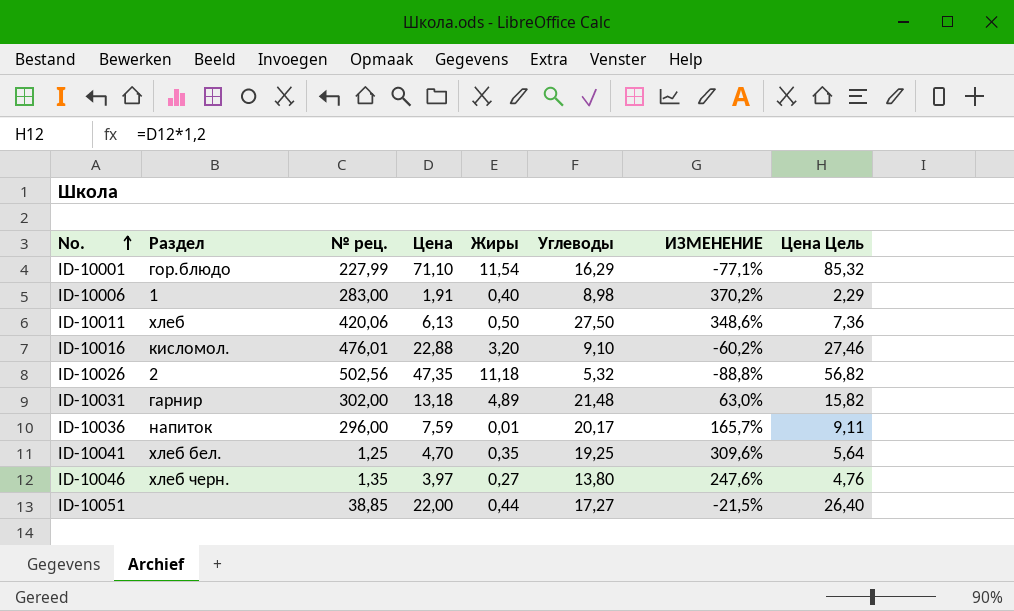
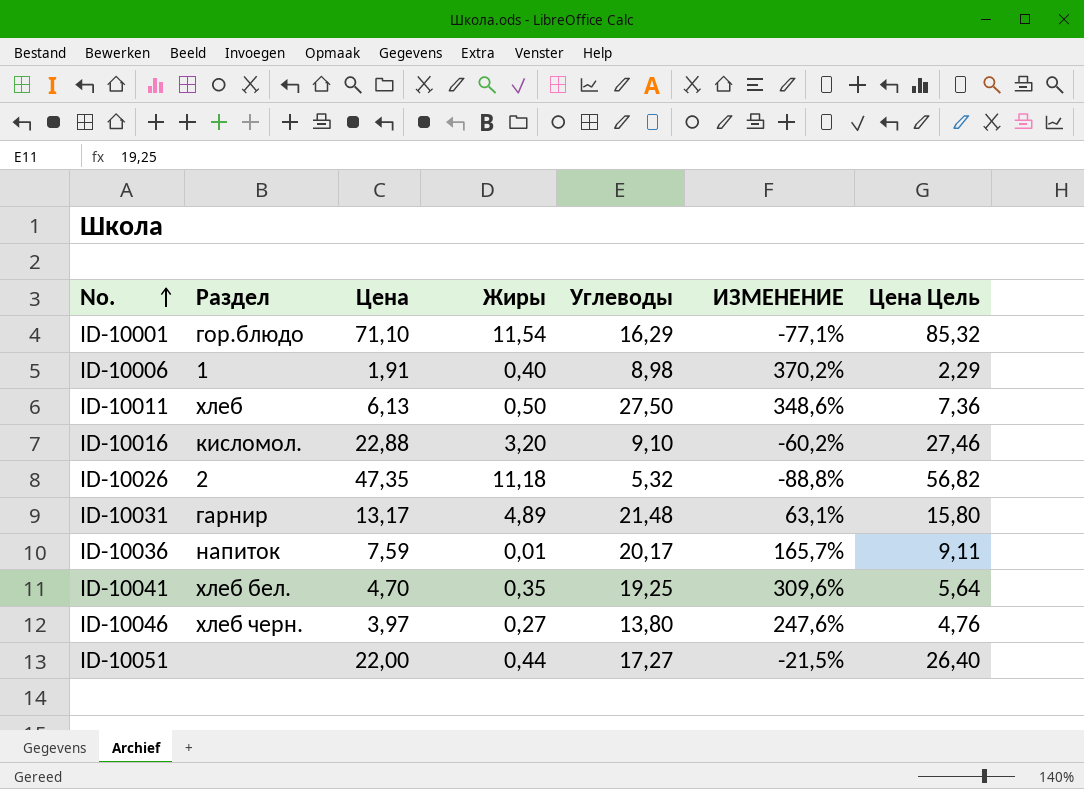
column № рец. | position: 3 -> none
ID-10031 | Цена: 13,18 -> 13,17
ID-10031 | ИЗМЕНЕНИЕ: 63,0% -> 63,1%
ID-10031 | Цена Цель: 15,82 -> 15,80

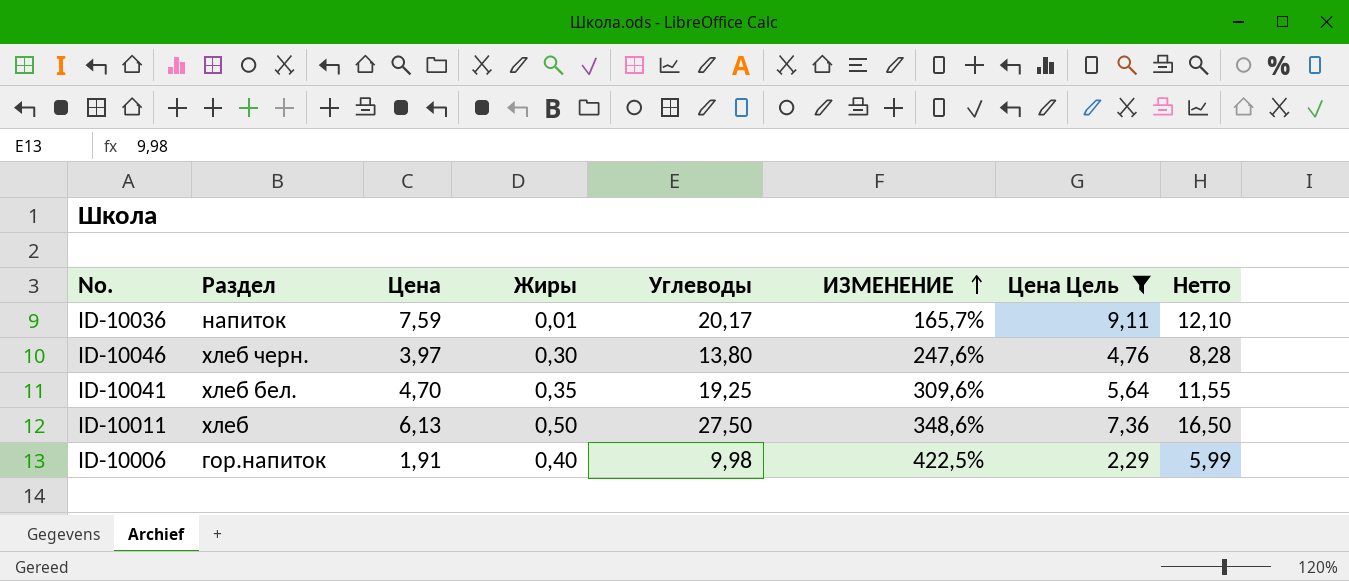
filter: none -> Цена Цель <= 9,11
row order: No. ascending -> ИЗМЕНЕНИЕ ascending
column Нетто | formula: none -> [Углеводы] * 0,6
ID-10046 | Жиры: 0,27 -> 0,30
ID-10006 | Раздел: 1 -> гор.напиток
ID-10006 | Углеводы: 8,98 -> 9,98
ID-10006 | ИЗМЕНЕНИЕ: 370,2% -> 422,5%

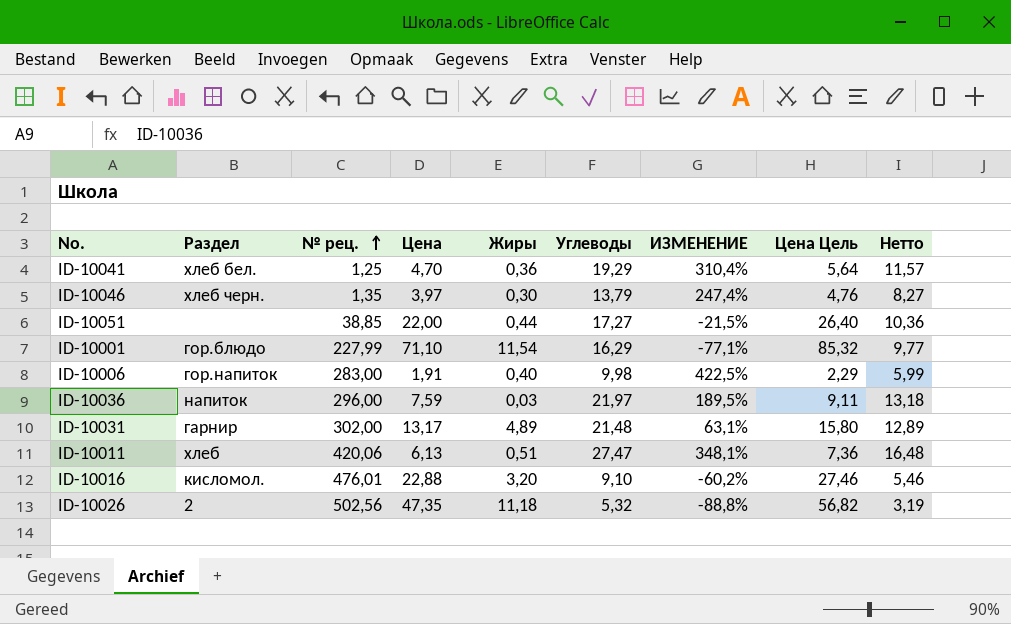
filter: Цена Цель <= 9,11 -> none
row order: ИЗМЕНЕНИЕ ascending -> № рец. ascending
column № рец. | position: none -> 3
ID-10041 | Жиры: 0,35 -> 0,36
ID-10041 | Углеводы: 19,25 -> 19,29
ID-10041 | ИЗМЕНЕНИЕ: 309,6% -> 310,4%
ID-10041 | Нетто: 11,55 -> 11,57
ID-10046 | Углеводы: 13,80 -> 13,79
ID-10046 | ИЗМЕНЕНИЕ: 247,6% -> 247,4%
ID-10046 | Нетто: 8,28 -> 8,27
ID-10036 | Жиры: 0,01 -> 0,03
ID-10036 | Углеводы: 20,17 -> 21,97
ID-10036 | ИЗМЕНЕНИЕ: 165,7% -> 189,5%
ID-10036 | Нетто: 12,10 -> 13,18
ID-10011 | Жиры: 0,50 -> 0,51
ID-10011 | Углеводы: 27,50 -> 27,47
ID-10011 | ИЗМЕНЕНИЕ: 348,6% -> 348,1%
ID-10011 | Нетто: 16,50 -> 16,48

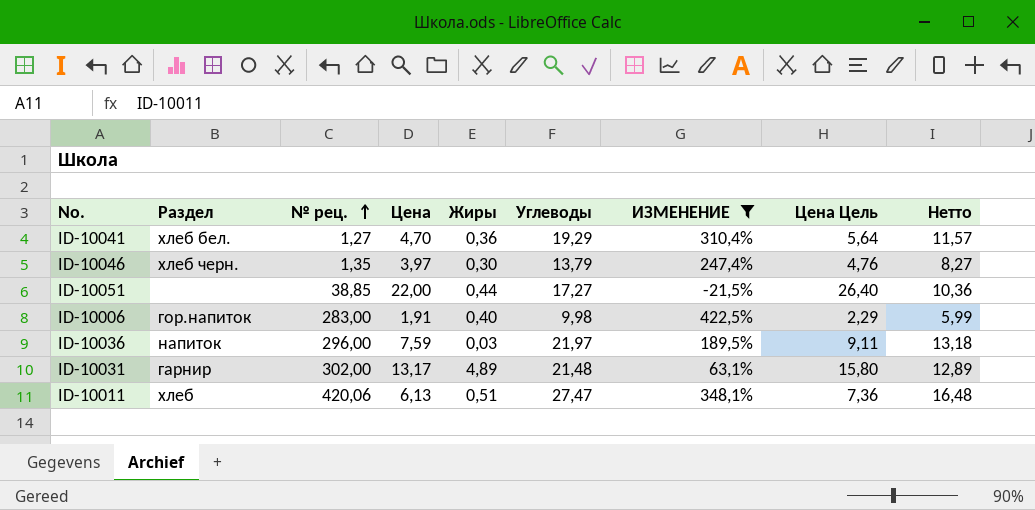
filter: none -> ИЗМЕНЕНИЕ >= -21,5%
ID-10041 | № рец.: 1,25 -> 1,27

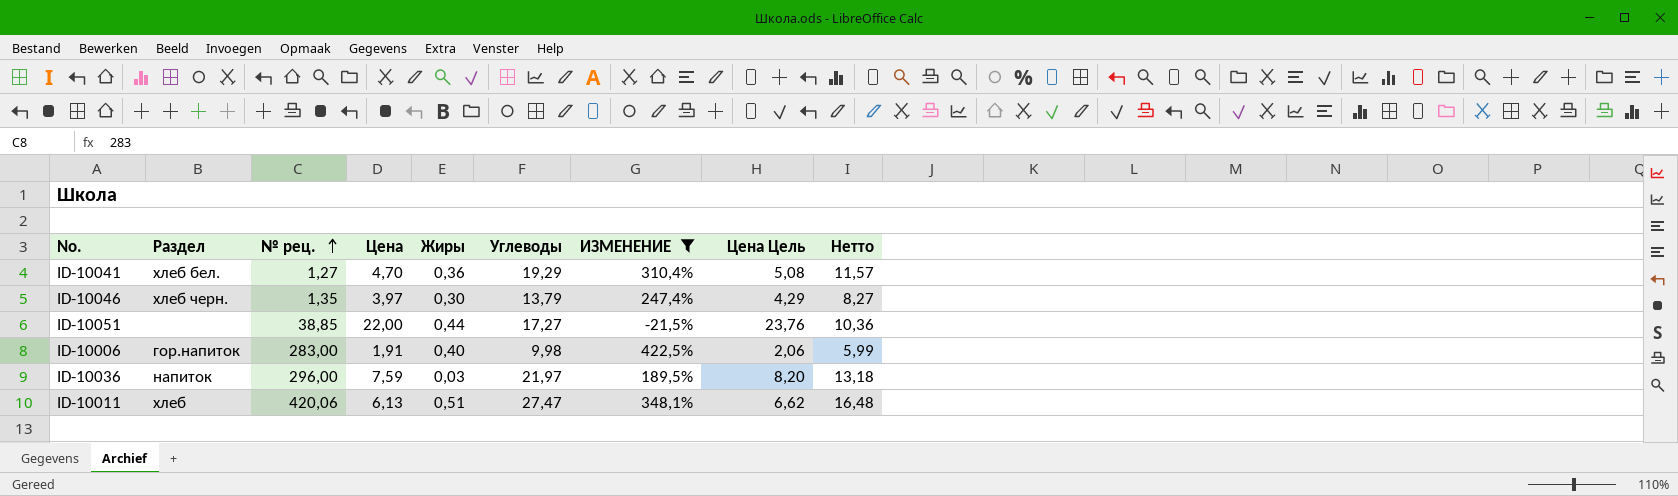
column Цена Цель | formula: [Цена] * 1,2 -> [Цена] * 1,08
row ID-10031: гарнир | 302,00 | 13,17 | 4,89 | 21,48 | 63,1% | 15,80 | 12,89 -> none

